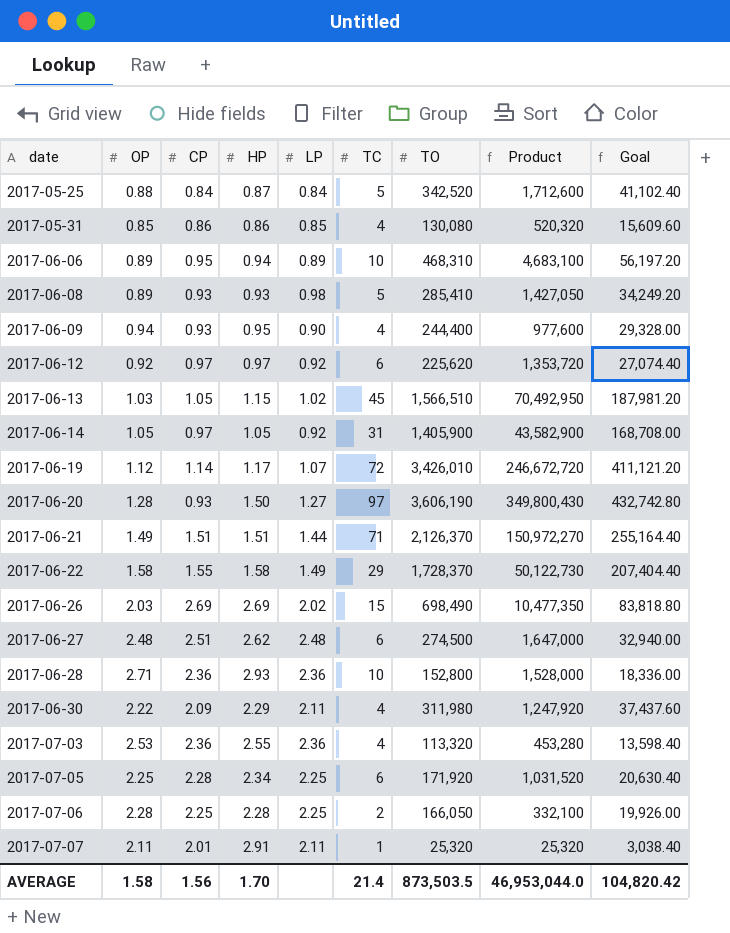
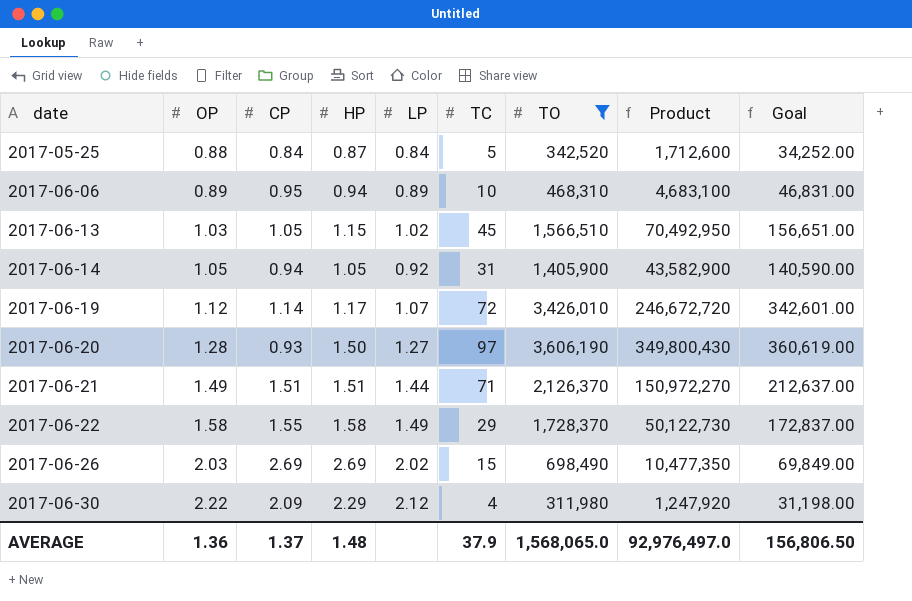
filter: none -> TO >= 311,980
column Goal | formula: [TO] * 0.12 -> [TO] * 0.1
2017-06-14 | CP: 0.97 -> 0.94
2017-06-30 | LP: 2.11 -> 2.12
AVERAGE | OP: 1.58 -> 1.36
AVERAGE | CP: 1.56 -> 1.37
AVERAGE | HP: 1.70 -> 1.48
AVERAGE | TC: 21.4 -> 37.9
AVERAGE | TO: 873,503.5 -> 1,568,065.0
AVERAGE | Product: 46,953,044.0 -> 92,976,497.0
AVERAGE | Goal: 104,820.42 -> 156,806.50

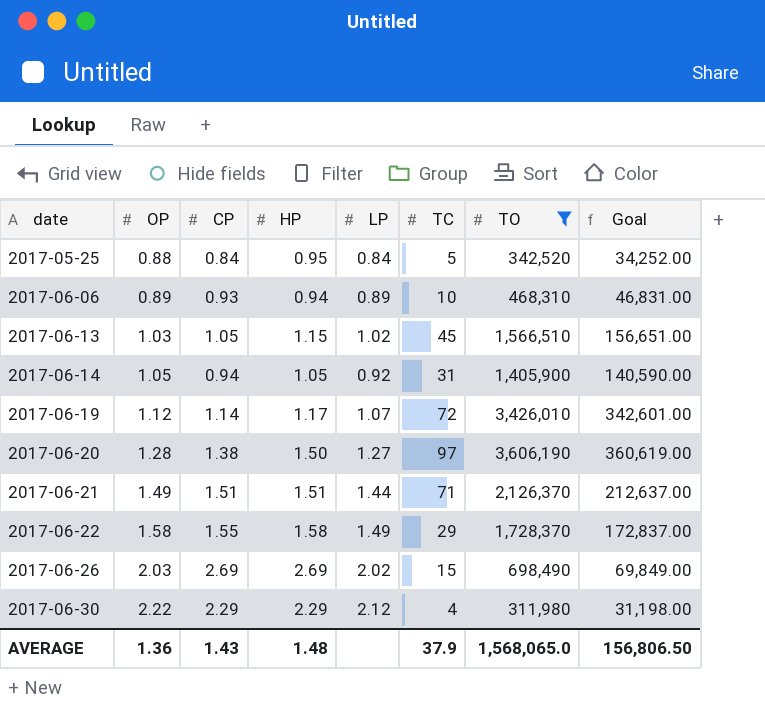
column Product | formula: [TC] * [TO] -> none
2017-05-25 | HP: 0.87 -> 0.95
2017-06-06 | CP: 0.95 -> 0.93
2017-06-20 | CP: 0.93 -> 1.38
2017-06-30 | CP: 2.09 -> 2.29
AVERAGE | CP: 1.37 -> 1.43

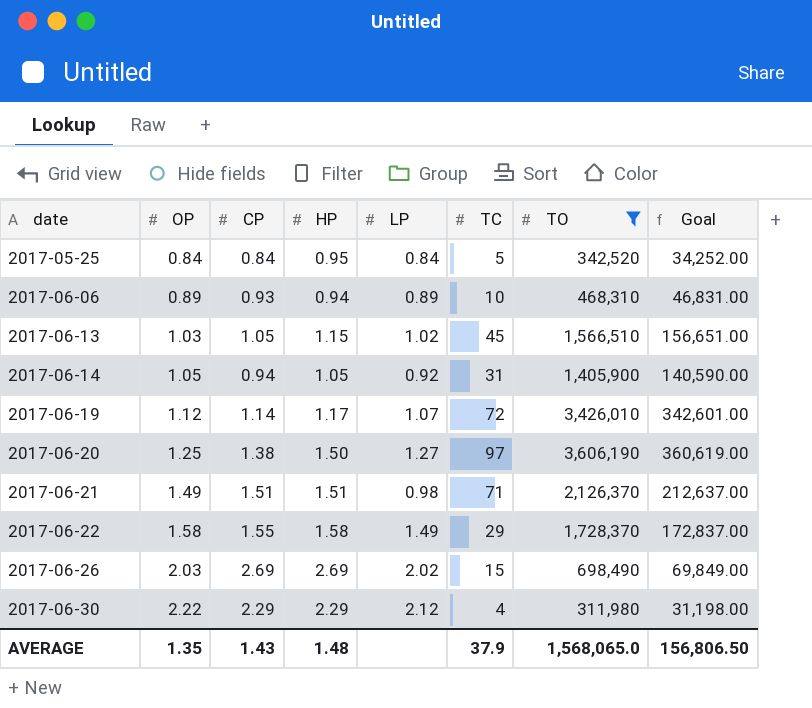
2017-05-25 | OP: 0.88 -> 0.84
2017-06-20 | OP: 1.28 -> 1.25
2017-06-21 | LP: 1.44 -> 0.98
AVERAGE | OP: 1.36 -> 1.35

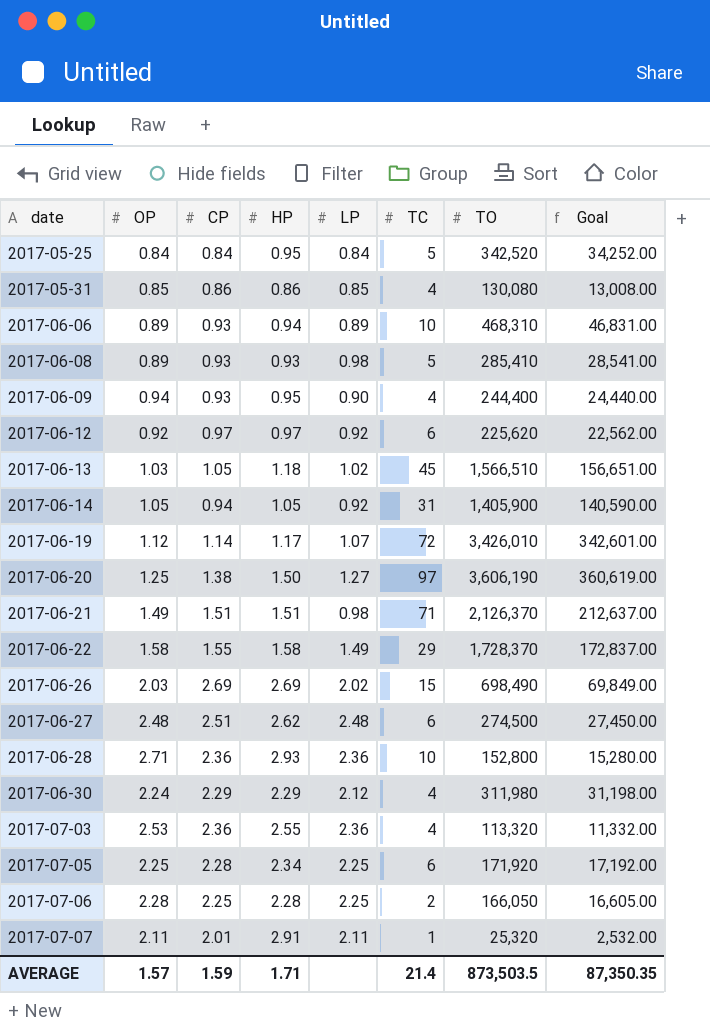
filter: TO >= 311,980 -> none
2017-06-13 | HP: 1.15 -> 1.18
2017-06-30 | OP: 2.22 -> 2.24
AVERAGE | OP: 1.35 -> 1.57
AVERAGE | CP: 1.43 -> 1.59
AVERAGE | HP: 1.48 -> 1.71
AVERAGE | TC: 37.9 -> 21.4
AVERAGE | TO: 1,568,065.0 -> 873,503.5
AVERAGE | Goal: 156,806.50 -> 87,350.35

